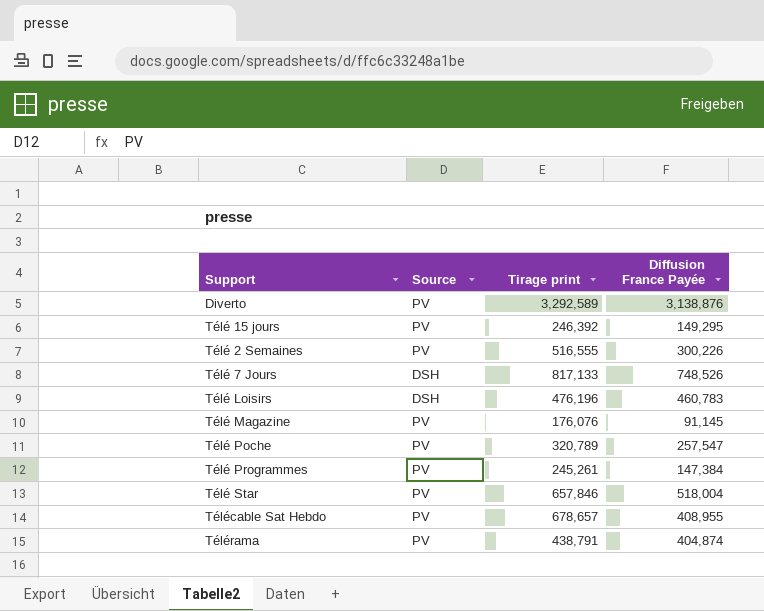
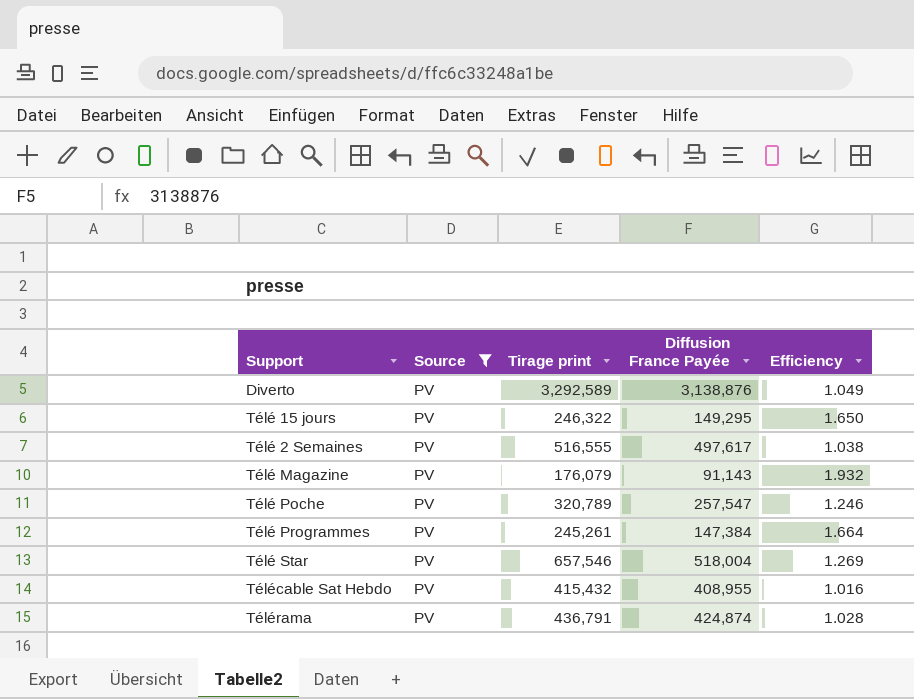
filter: none -> Source = PV
column Efficiency | formula: none -> [Tirage print] / [Diffusion France Payée]
Télé 15 jours | Tirage print: 246,392 -> 246,322
Télé 2 Semaines | Diffusion France Payée: 300,226 -> 497,617
Télé Magazine | Tirage print: 176,076 -> 176,079
Télé Magazine | Diffusion France Payée: 91,145 -> 91,143
Télé Star | Tirage print: 657,846 -> 657,546
Télécable Sat Hebdo | Tirage print: 678,657 -> 415,432
Télérama | Tirage print: 438,791 -> 436,791
Télérama | Diffusion France Payée: 404,874 -> 424,874

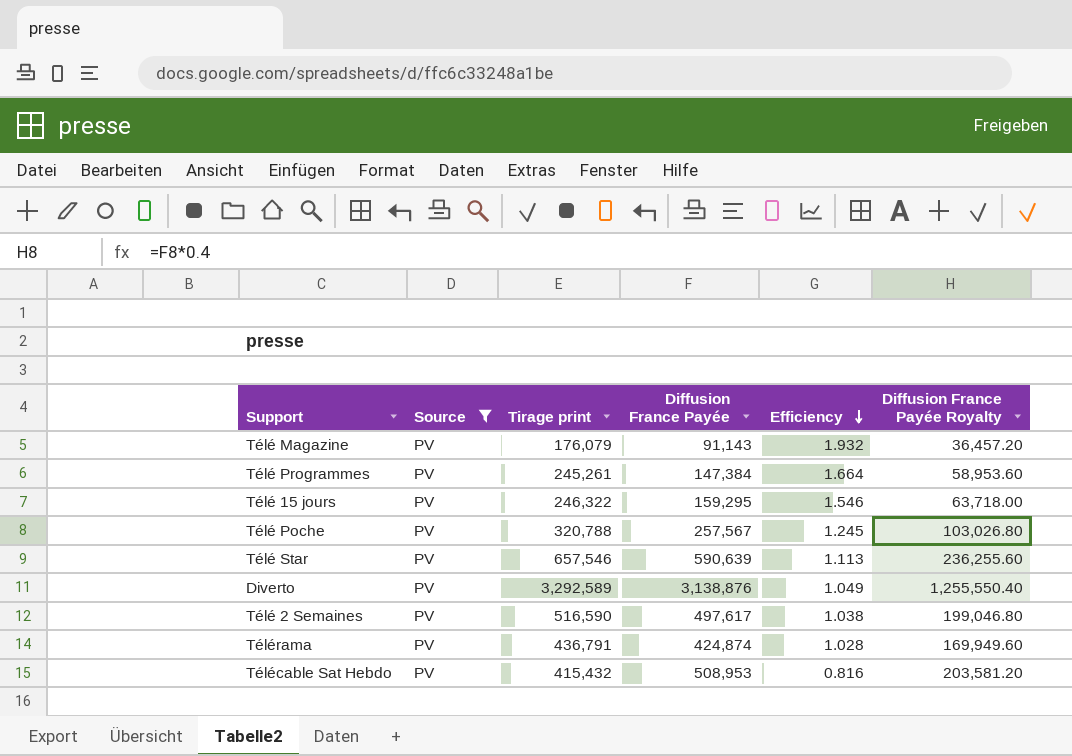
row order: none -> Efficiency descending
column Diffusion France Payée Royalty | formula: none -> [Diffusion France Payée] * 0.4
Télé 15 jours | Diffusion France Payée: 149,295 -> 159,295
Télé 15 jours | Efficiency: 1.650 -> 1.546
Télé Poche | Tirage print: 320,789 -> 320,788
Télé Poche | Diffusion France Payée: 257,547 -> 257,567
Télé Poche | Efficiency: 1.246 -> 1.245
Télé Star | Diffusion France Payée: 518,004 -> 590,639
Télé Star | Efficiency: 1.269 -> 1.113
Télé 2 Semaines | Tirage print: 516,555 -> 516,590
Télécable Sat Hebdo | Diffusion France Payée: 408,955 -> 508,953
Télécable Sat Hebdo | Efficiency: 1.016 -> 0.816

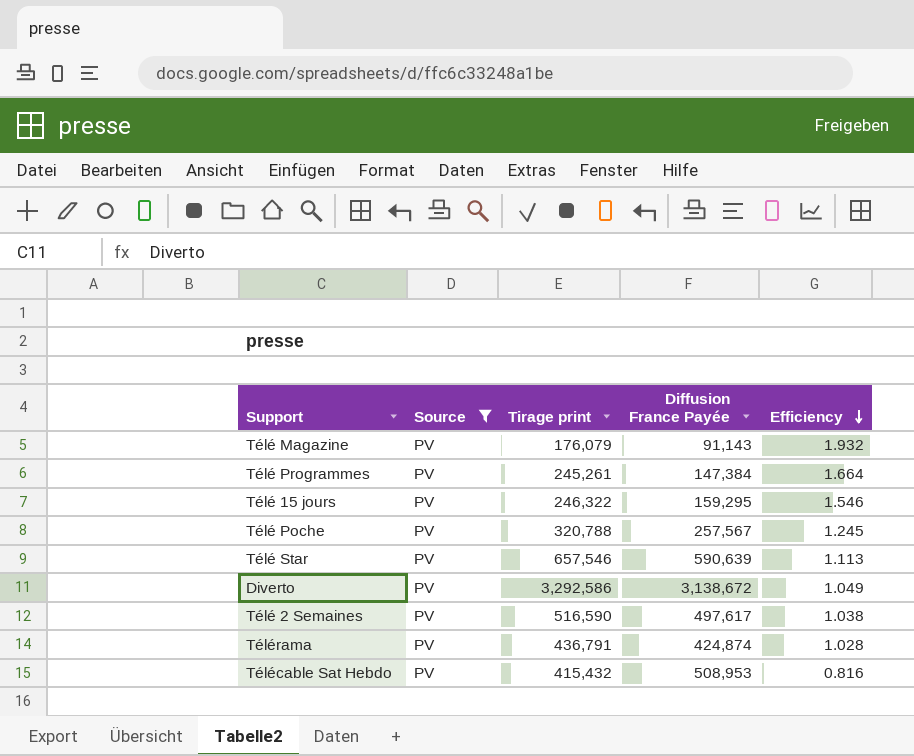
column Diffusion France Payée Royalty | formula: [Diffusion France Payée] * 0.4 -> none
Diverto | Tirage print: 3,292,589 -> 3,292,586
Diverto | Diffusion France Payée: 3,138,876 -> 3,138,672

